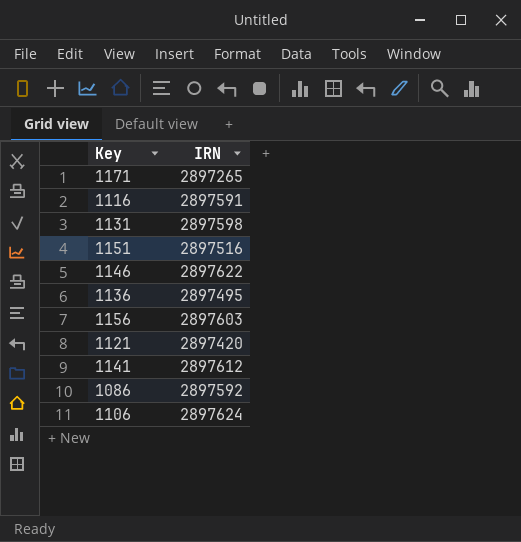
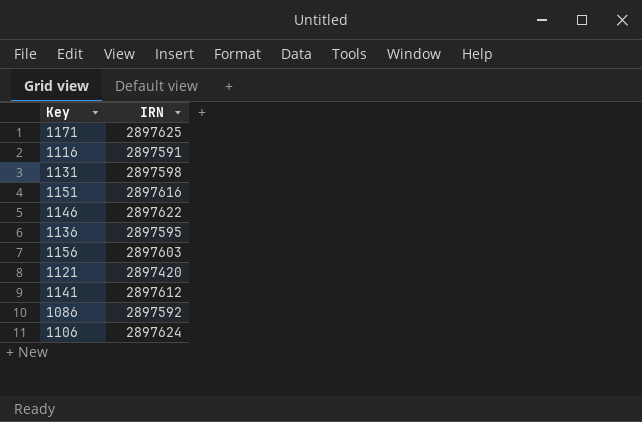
1171 | IRN: 2897265 -> 2897625
1151 | IRN: 2897516 -> 2897616
1136 | IRN: 2897495 -> 2897595

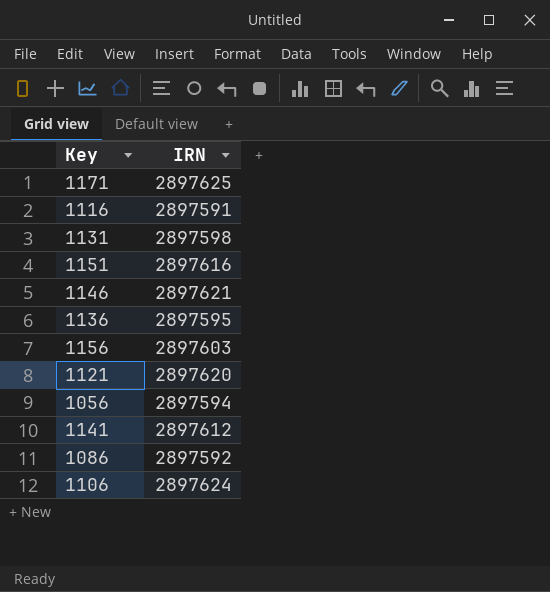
1146 | IRN: 2897622 -> 2897621
1121 | IRN: 2897420 -> 2897620
row 1056: none -> 2897594

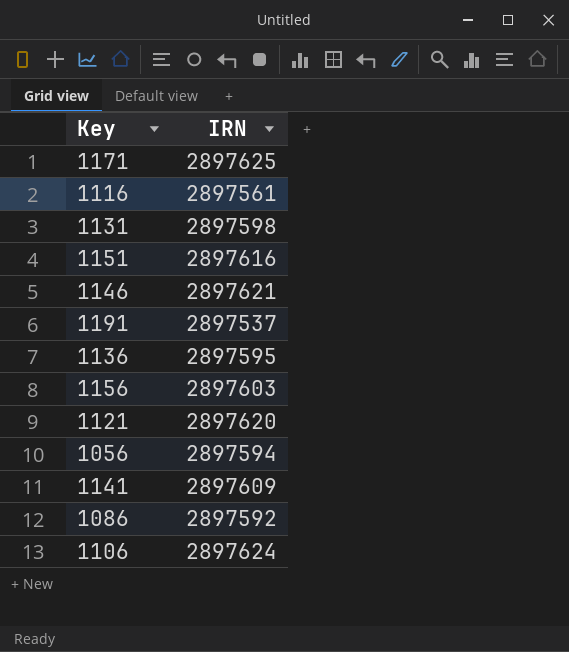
1116 | IRN: 2897591 -> 2897561
row 1191: none -> 2897537
1141 | IRN: 2897612 -> 2897609

